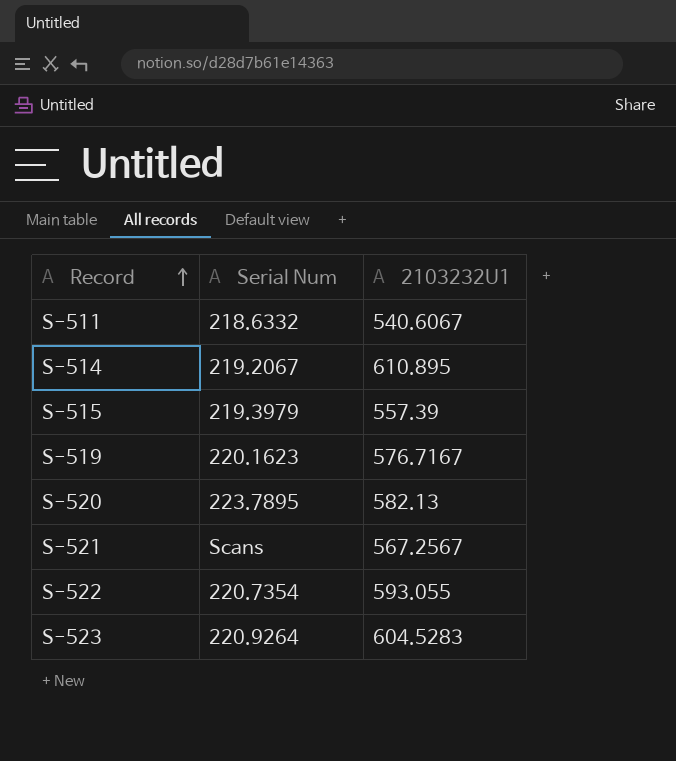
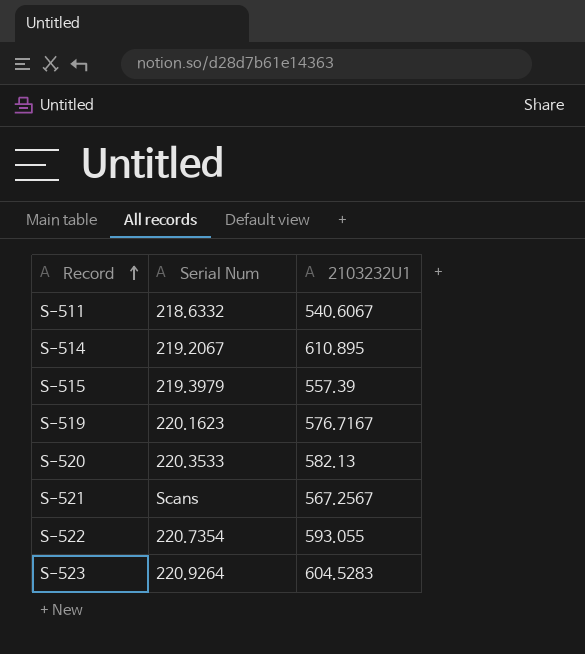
S-520 | Serial Num: 223.7895 -> 220.3533

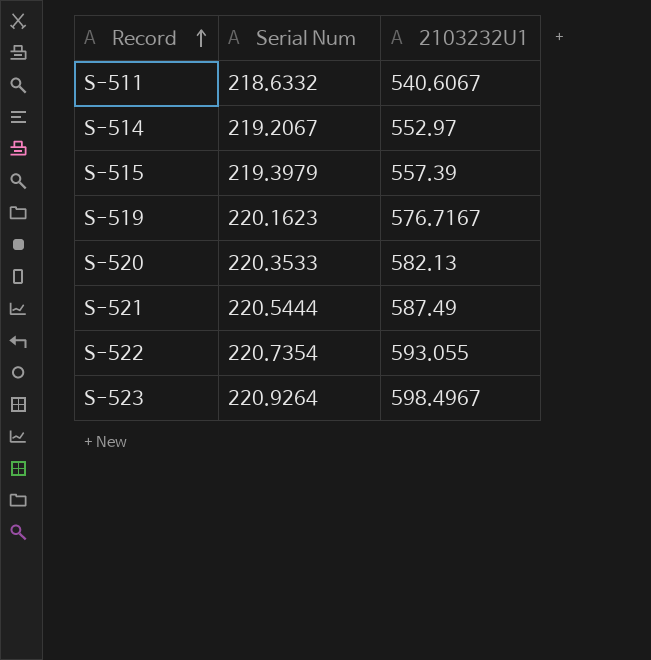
S-514 | 2103232U1: 610.895 -> 552.97
S-521 | Serial Num: Scans -> 220.5444
S-521 | 2103232U1: 567.2567 -> 587.49
S-523 | 2103232U1: 604.5283 -> 598.4967

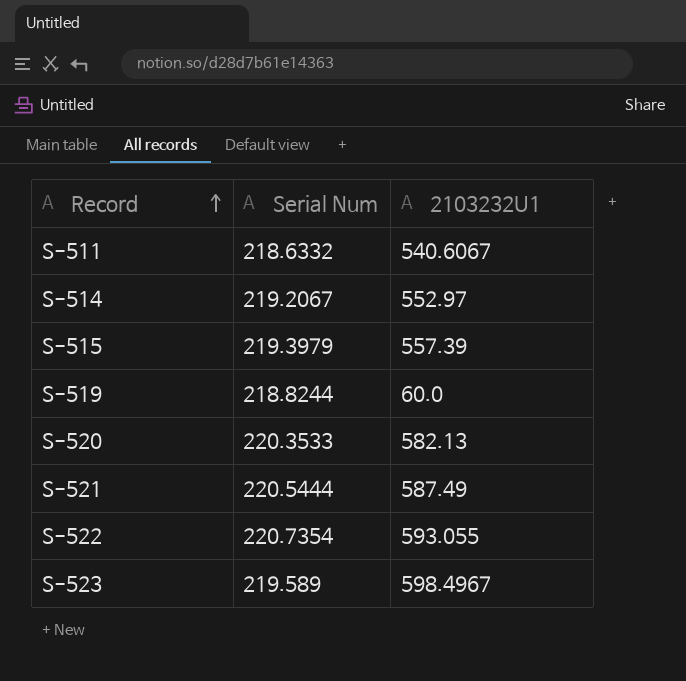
S-519 | Serial Num: 220.1623 -> 218.8244
S-519 | 2103232U1: 576.7167 -> 60.0
S-523 | Serial Num: 220.9264 -> 219.589

